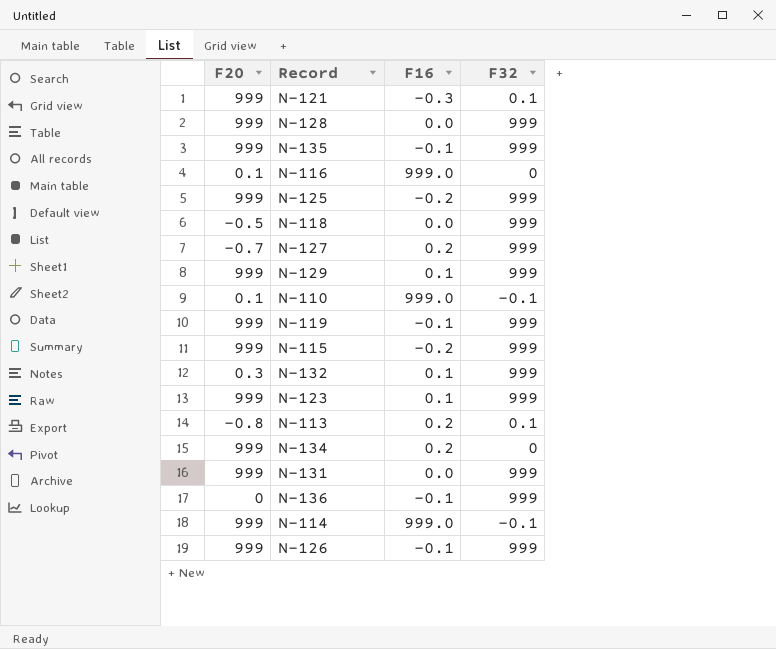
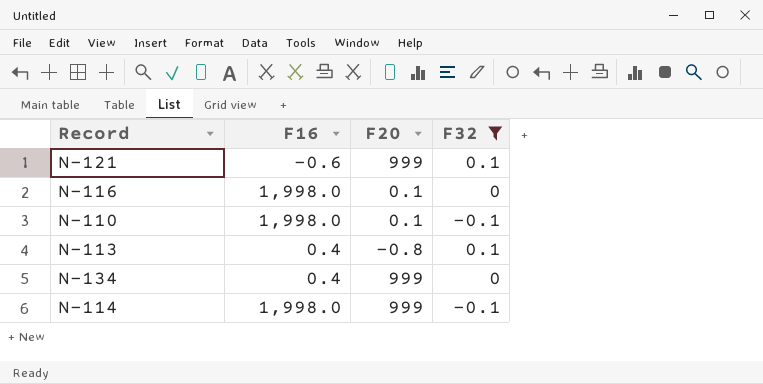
filter: none -> F32 != 999
column F20 | position: 1 -> 3
N-121 | F16: -0.3 -> -0.6
N-116 | F16: 999.0 -> 1,998.0
N-110 | F16: 999.0 -> 1,998.0
N-113 | F16: 0.2 -> 0.4
N-134 | F16: 0.2 -> 0.4
N-114 | F16: 999.0 -> 1,998.0

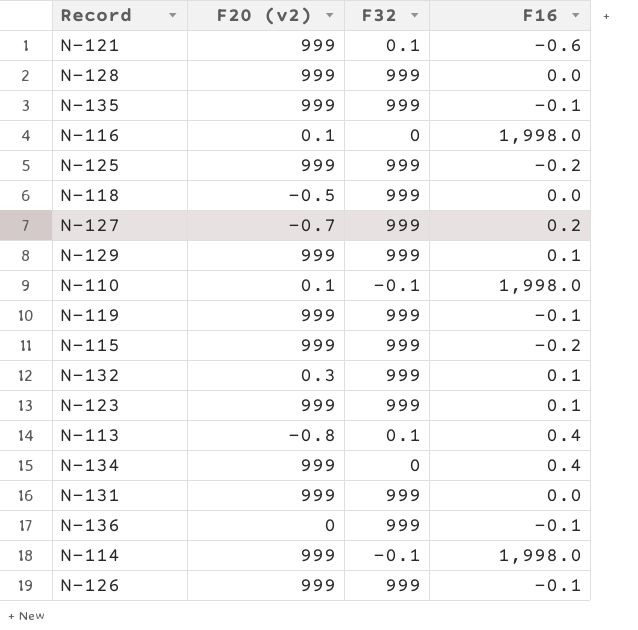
filter: F32 != 999 -> none
column name: F20 -> F20 (v2)
column F16 | position: 2 -> 4

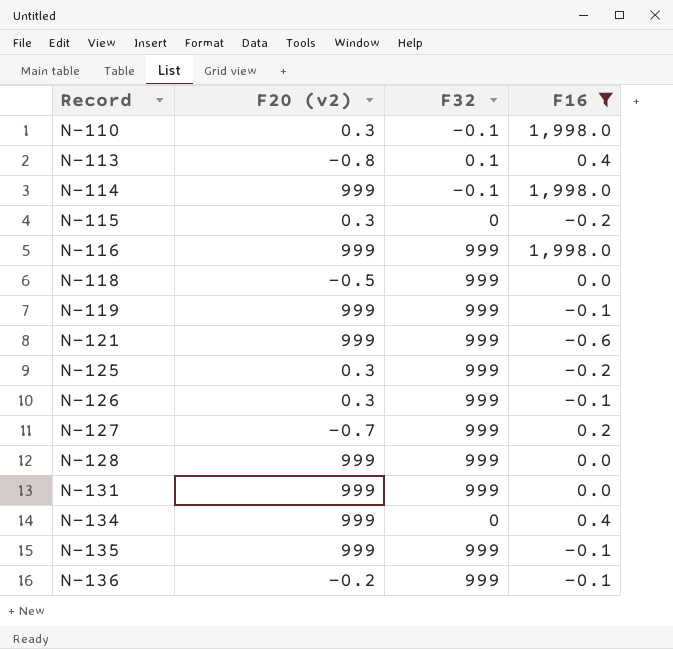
filter: none -> F16 != 0.1
row order: none -> Record ascending
N-110 | F20 (v2): 0.1 -> 0.3
N-115 | F20 (v2): 999 -> 0.3
N-115 | F32: 999 -> 0
N-116 | F20 (v2): 0.1 -> 999
N-116 | F32: 0 -> 999
N-121 | F32: 0.1 -> 999
N-125 | F20 (v2): 999 -> 0.3
N-126 | F20 (v2): 999 -> 0.3
N-136 | F20 (v2): 0 -> -0.2

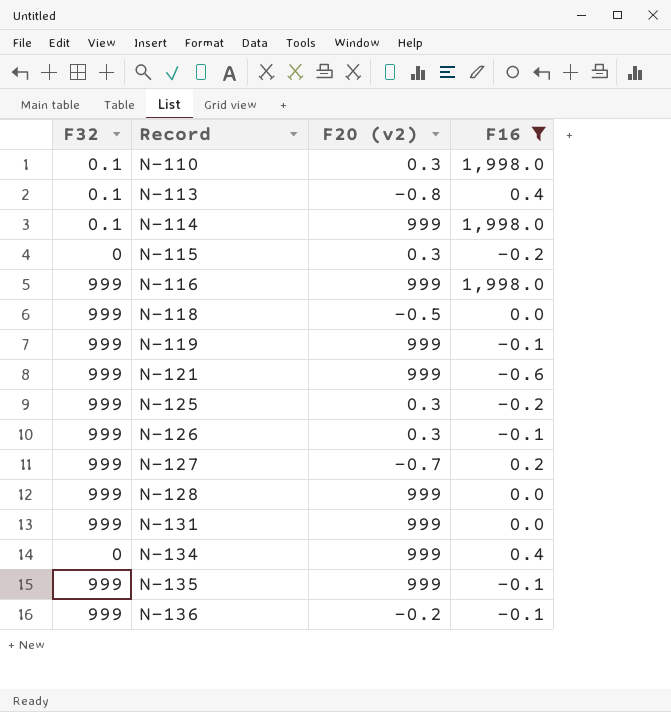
column F32 | position: 3 -> 1
N-110 | F32: -0.1 -> 0.1
N-114 | F32: -0.1 -> 0.1

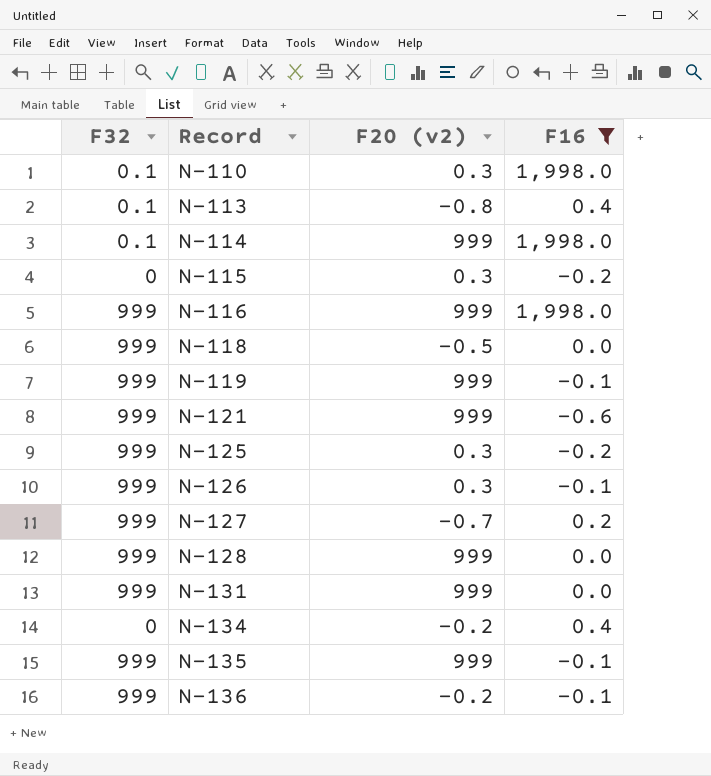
N-134 | F20 (v2): 999 -> -0.2

